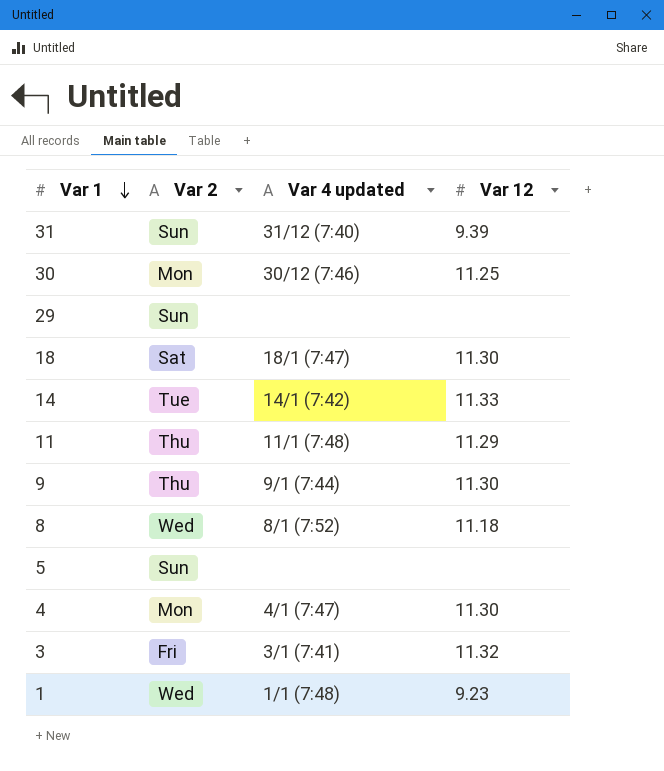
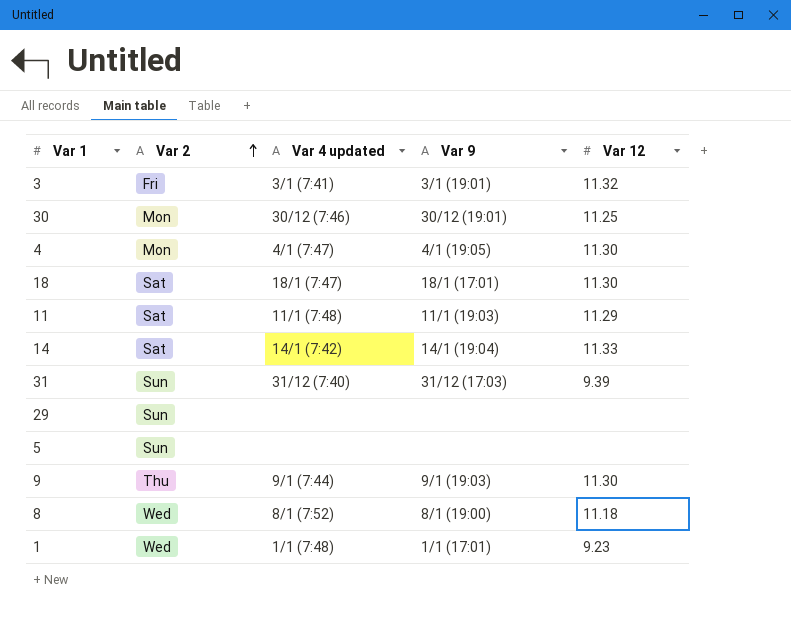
row order: Var 1 descending -> Var 2 ascending
column Var 9 | position: none -> 4
11 | Var 2: Thu -> Sat
14 | Var 2: Tue -> Sat

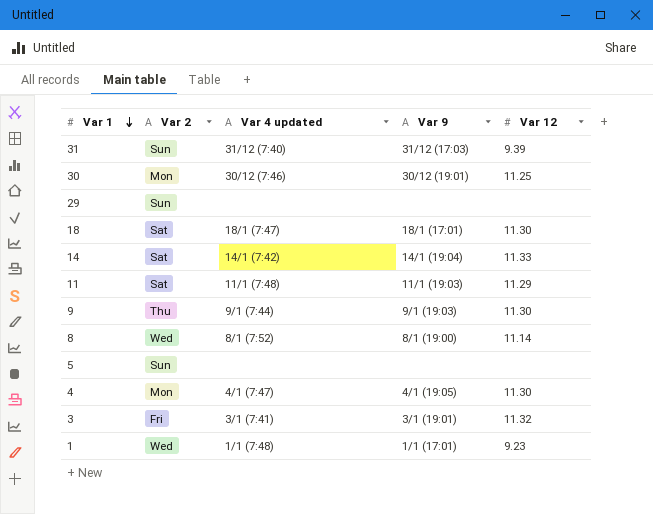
row order: Var 2 ascending -> Var 1 descending
8 | Var 12: 11.18 -> 11.14

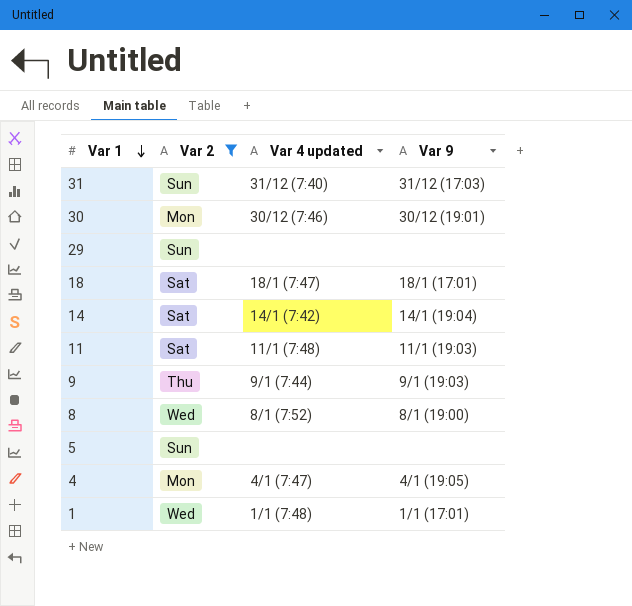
filter: none -> Var 2 != Fri
column Var 12 | position: 5 -> none

